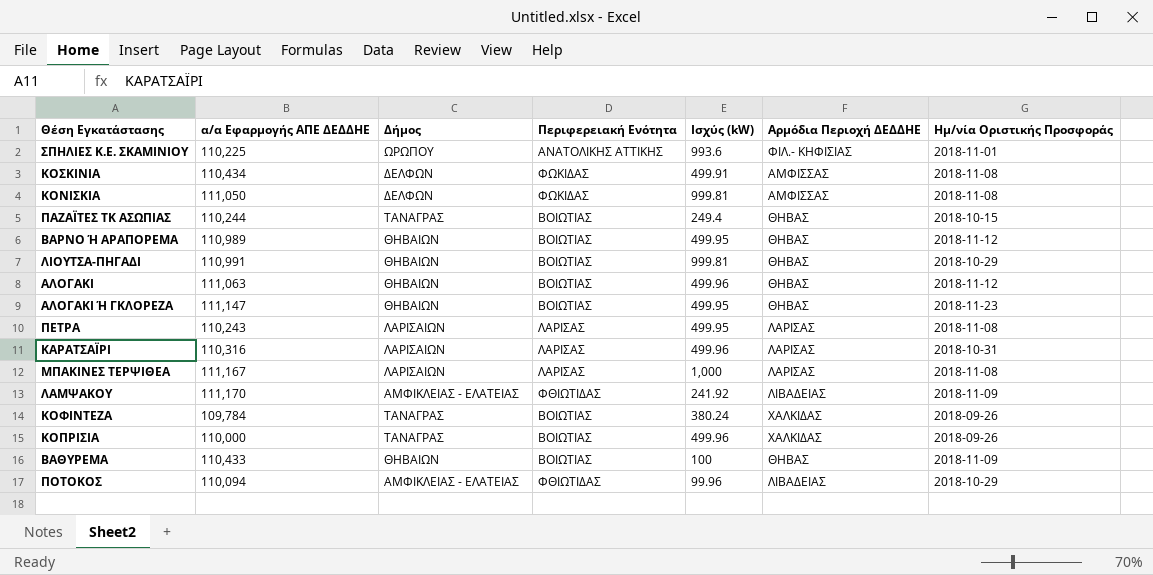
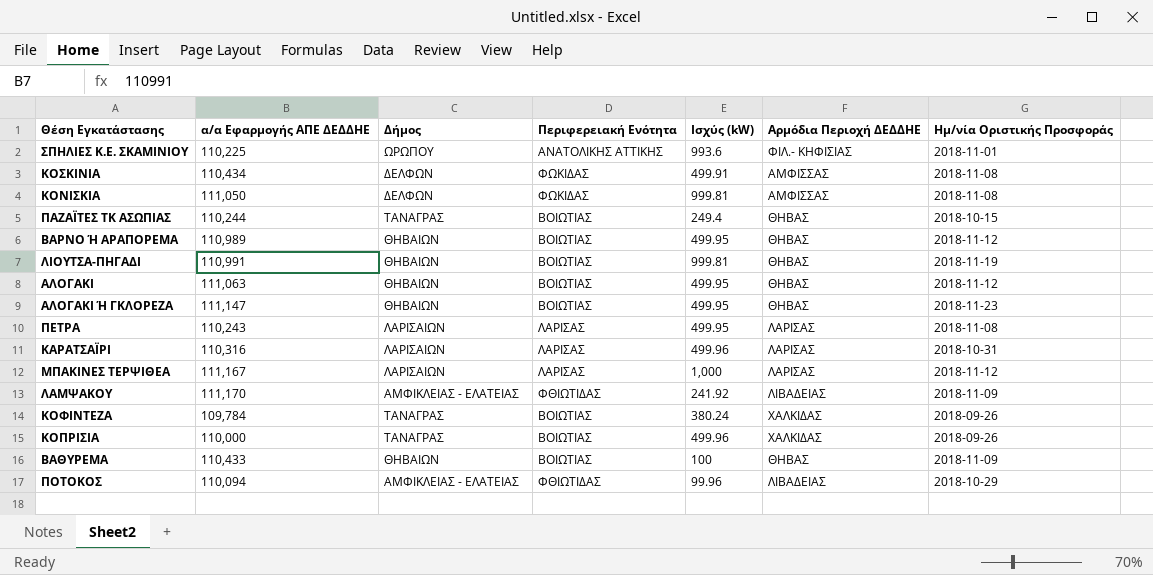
ΛΙΟΥΤΣΑ-ΠΗΓΑΔΙ | Ημ/νία Οριστικής Προσφοράς: 2018-10-29 -> 2018-11-19
ΑΛΟΓΑΚΙ | Ισχύς (kW): 499.96 -> 499.95
ΜΠΑΚΙΝΕΣ ΤΕΡΨΙΘΕΑ | Ημ/νία Οριστικής Προσφοράς: 2018-11-08 -> 2018-11-12

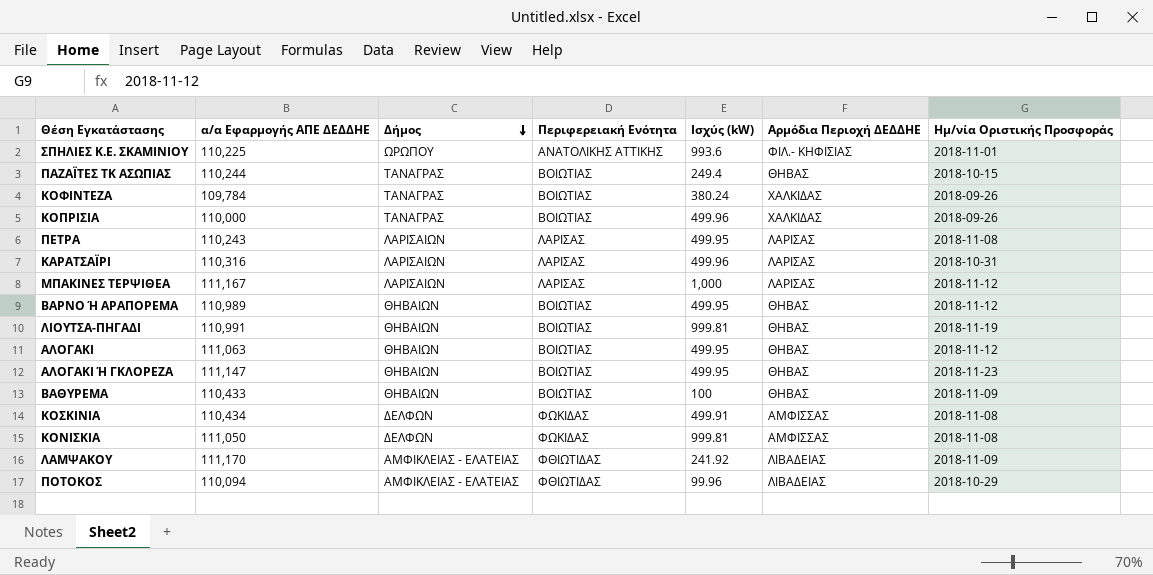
row order: none -> Δήμος descending

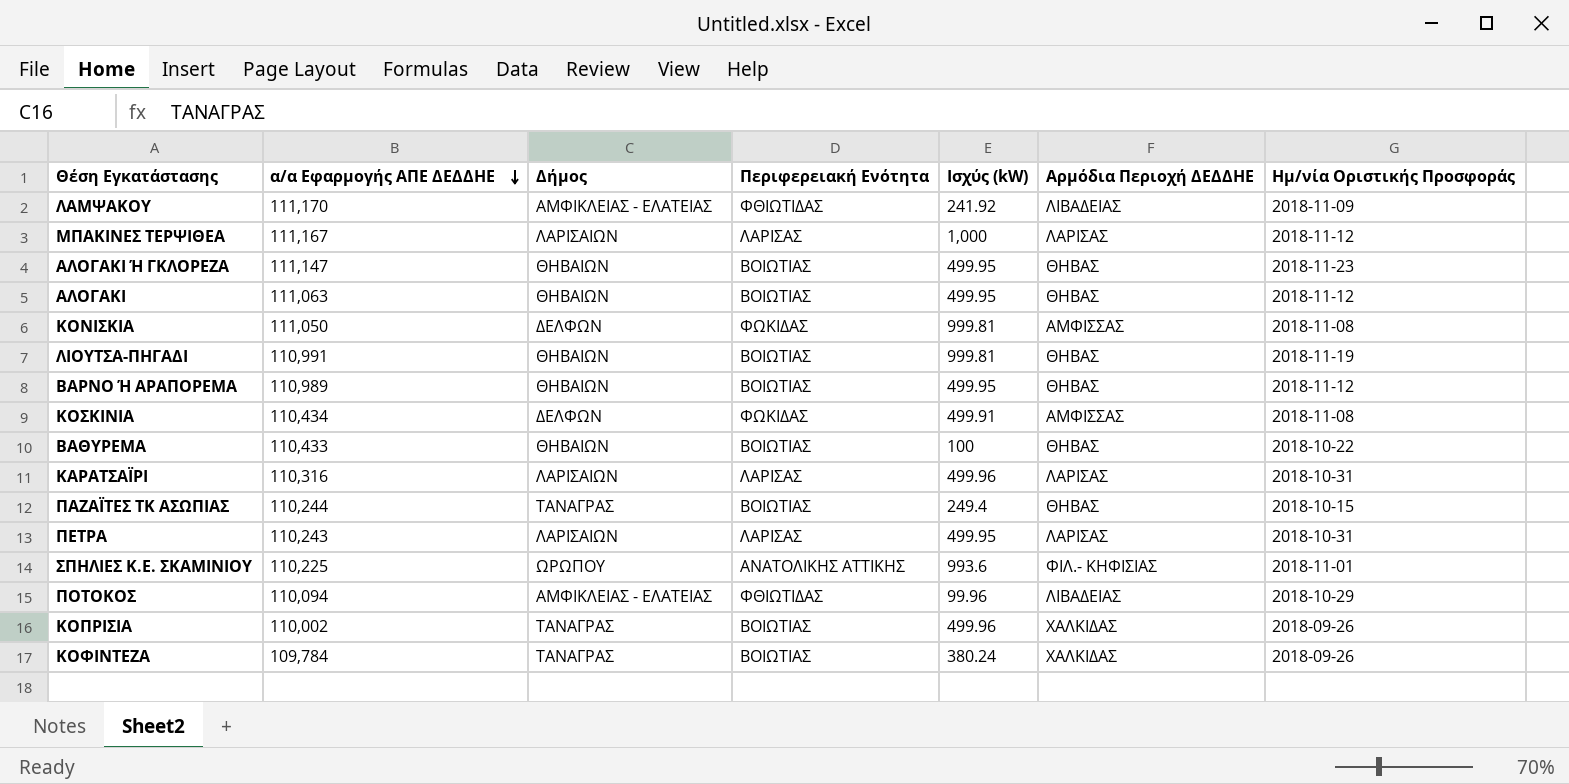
row order: Δήμος descending -> α/α Εφαρμογής ΑΠΕ ΔΕΔΔΗΕ descending
ΒΑΘΥΡΕΜΑ | Ημ/νία Οριστικής Προσφοράς: 2018-11-09 -> 2018-10-22
ΠΕΤΡΑ | Ημ/νία Οριστικής Προσφοράς: 2018-11-08 -> 2018-10-31
ΚΟΠΡΙΣΙΑ | α/α Εφαρμογής ΑΠΕ ΔΕΔΔΗΕ: 110,000 -> 110,002

